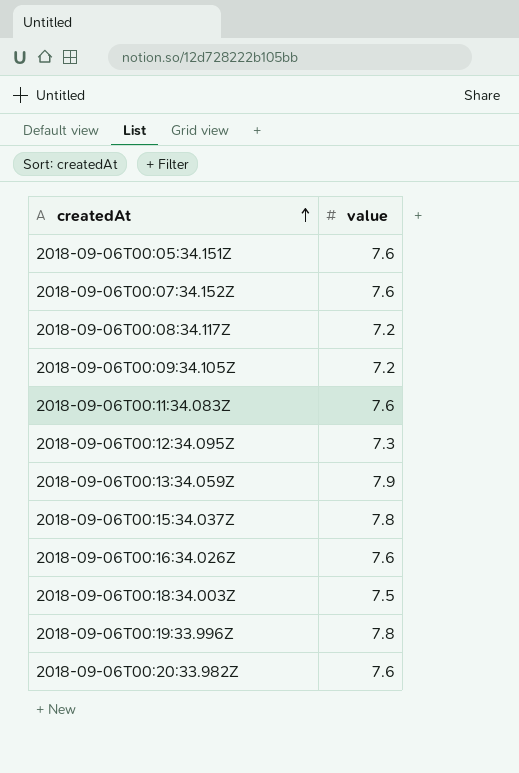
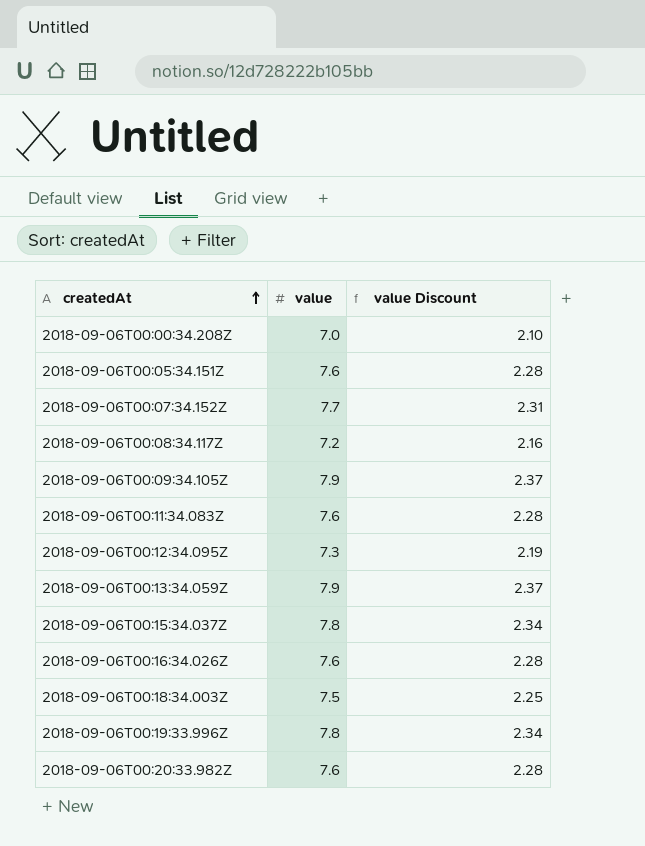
column value Discount | formula: none -> [value] * 0.3
row 2018-09-06T00:00:34.208Z: none -> 7.0 | 2.10
2018-09-06T00:07:34.152Z | value: 7.6 -> 7.7
2018-09-06T00:09:34.105Z | value: 7.2 -> 7.9

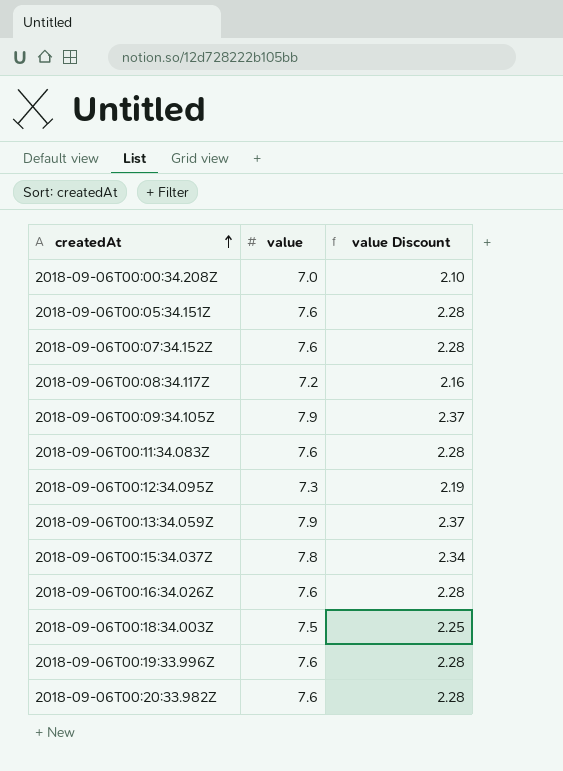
2018-09-06T00:07:34.152Z | value: 7.7 -> 7.6
2018-09-06T00:07:34.152Z | value Discount: 2.31 -> 2.28
2018-09-06T00:19:33.996Z | value: 7.8 -> 7.6
2018-09-06T00:19:33.996Z | value Discount: 2.34 -> 2.28

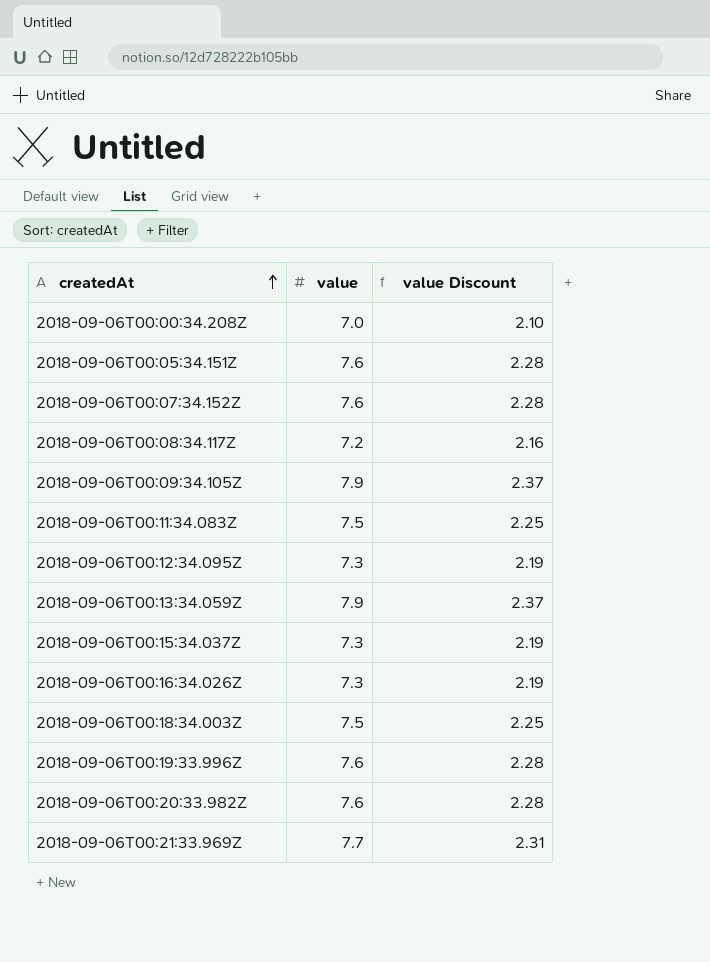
2018-09-06T00:11:34.083Z | value: 7.6 -> 7.5
2018-09-06T00:11:34.083Z | value Discount: 2.28 -> 2.25
2018-09-06T00:15:34.037Z | value: 7.8 -> 7.3
2018-09-06T00:15:34.037Z | value Discount: 2.34 -> 2.19
2018-09-06T00:16:34.026Z | value: 7.6 -> 7.3
2018-09-06T00:16:34.026Z | value Discount: 2.28 -> 2.19
row 2018-09-06T00:21:33.969Z: none -> 7.7 | 2.31

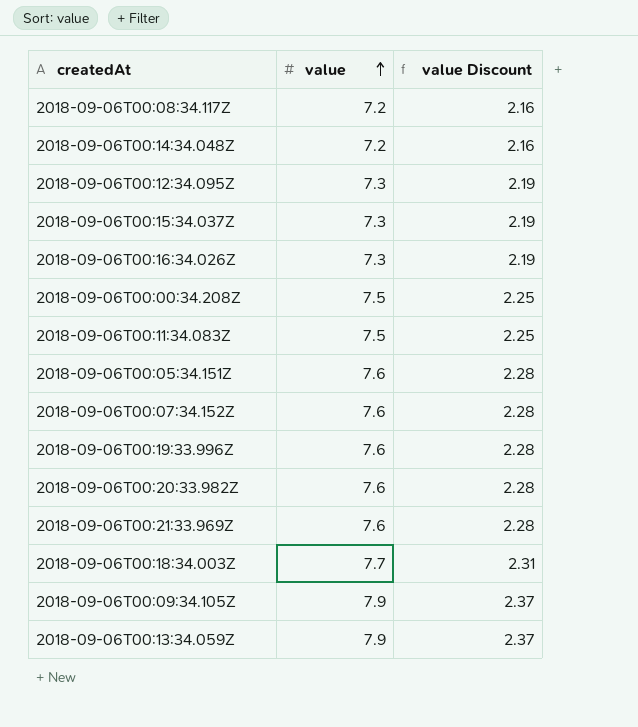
row order: createdAt ascending -> value ascending
row 2018-09-06T00:14:34.048Z: none -> 7.2 | 2.16
2018-09-06T00:00:34.208Z | value: 7.0 -> 7.5
2018-09-06T00:00:34.208Z | value Discount: 2.10 -> 2.25
2018-09-06T00:21:33.969Z | value: 7.7 -> 7.6
2018-09-06T00:21:33.969Z | value Discount: 2.31 -> 2.28
2018-09-06T00:18:34.003Z | value: 7.5 -> 7.7
2018-09-06T00:18:34.003Z | value Discount: 2.25 -> 2.31

